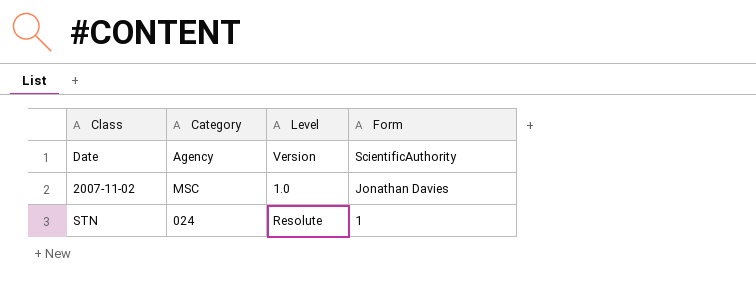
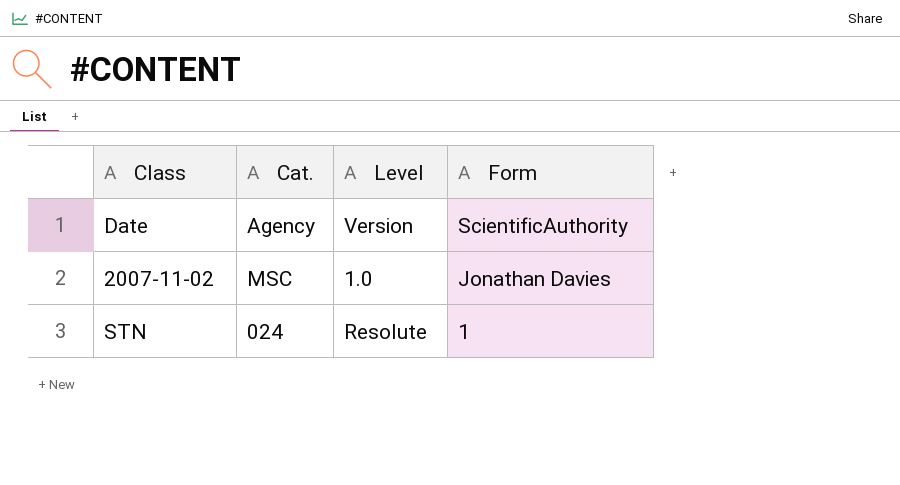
column name: Category -> Cat.

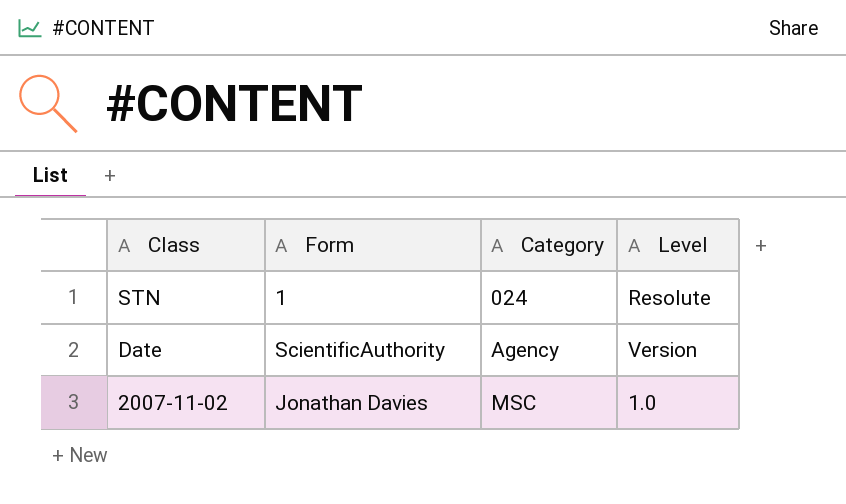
row order: Form descending -> Class descending
column Form | position: 4 -> 2
column name: Cat. -> Category

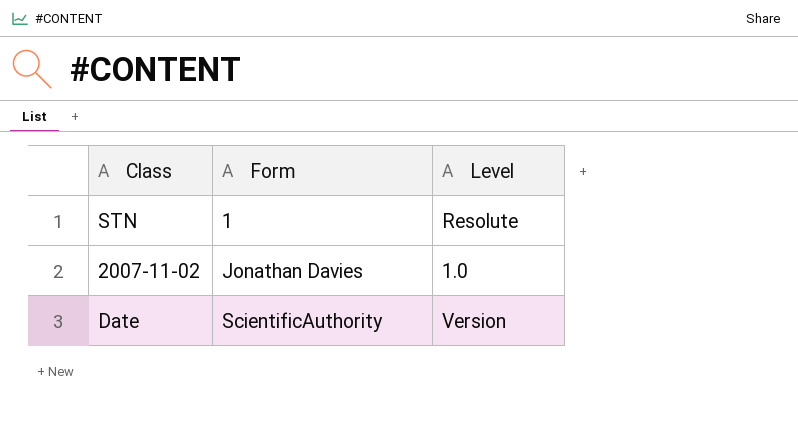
row order: Class descending -> Form ascending
column Category | position: 3 -> none

